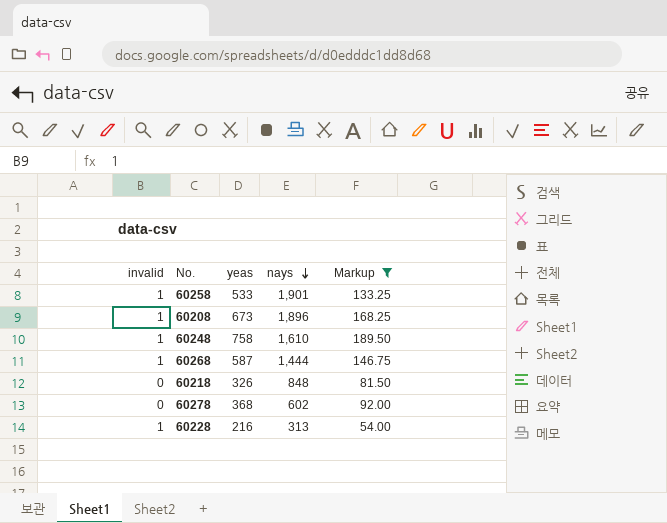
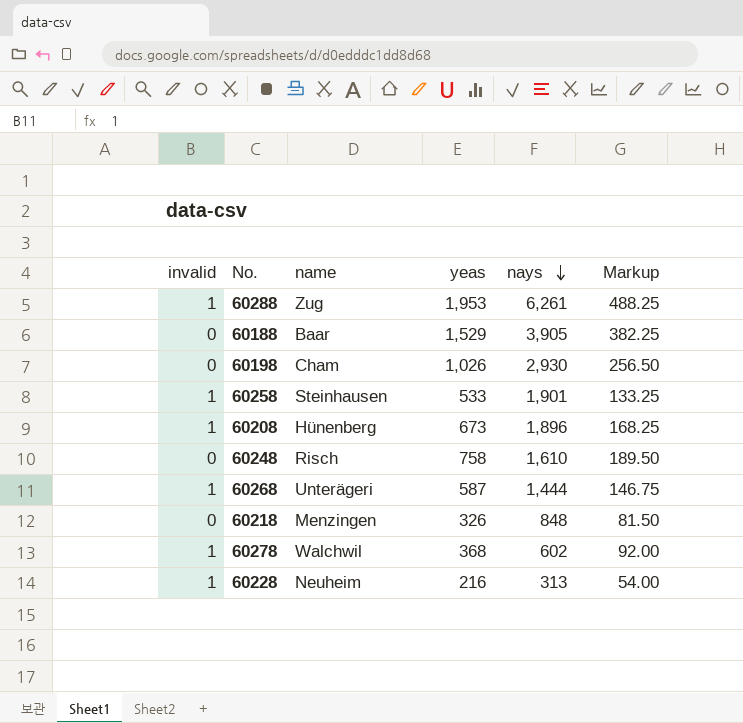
filter: Markup <= 189.50 -> none
column name | position: none -> 3
60248 | invalid: 1 -> 0
60278 | invalid: 0 -> 1

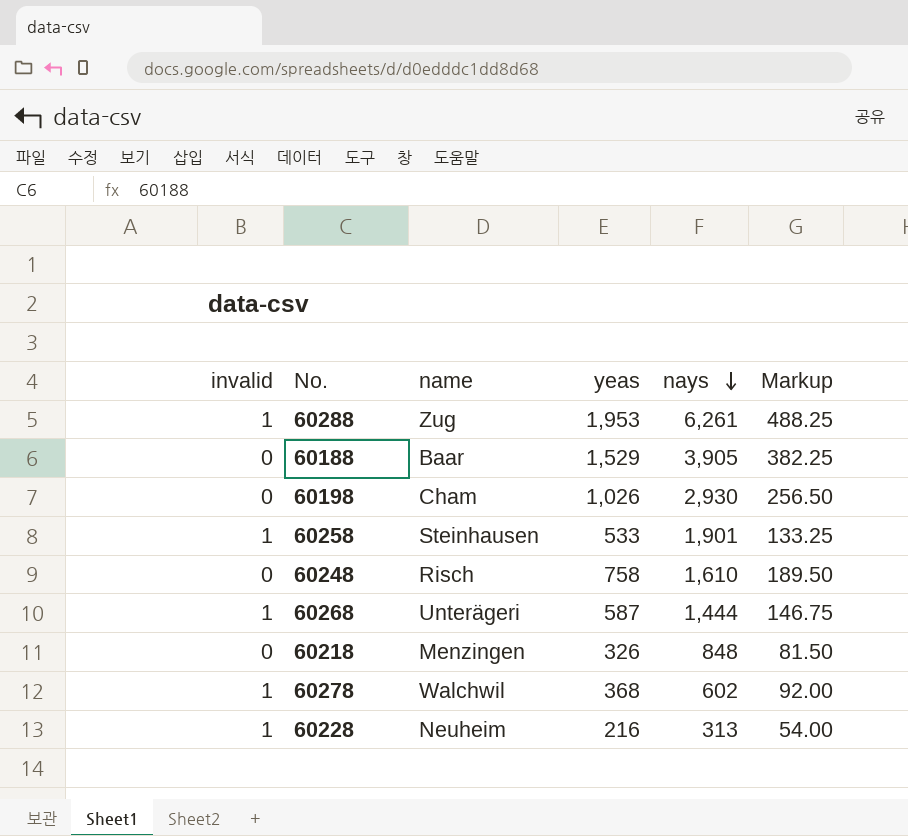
row 60208: 1 | Hünenberg | 673 | 1,896 | 168.25 -> none

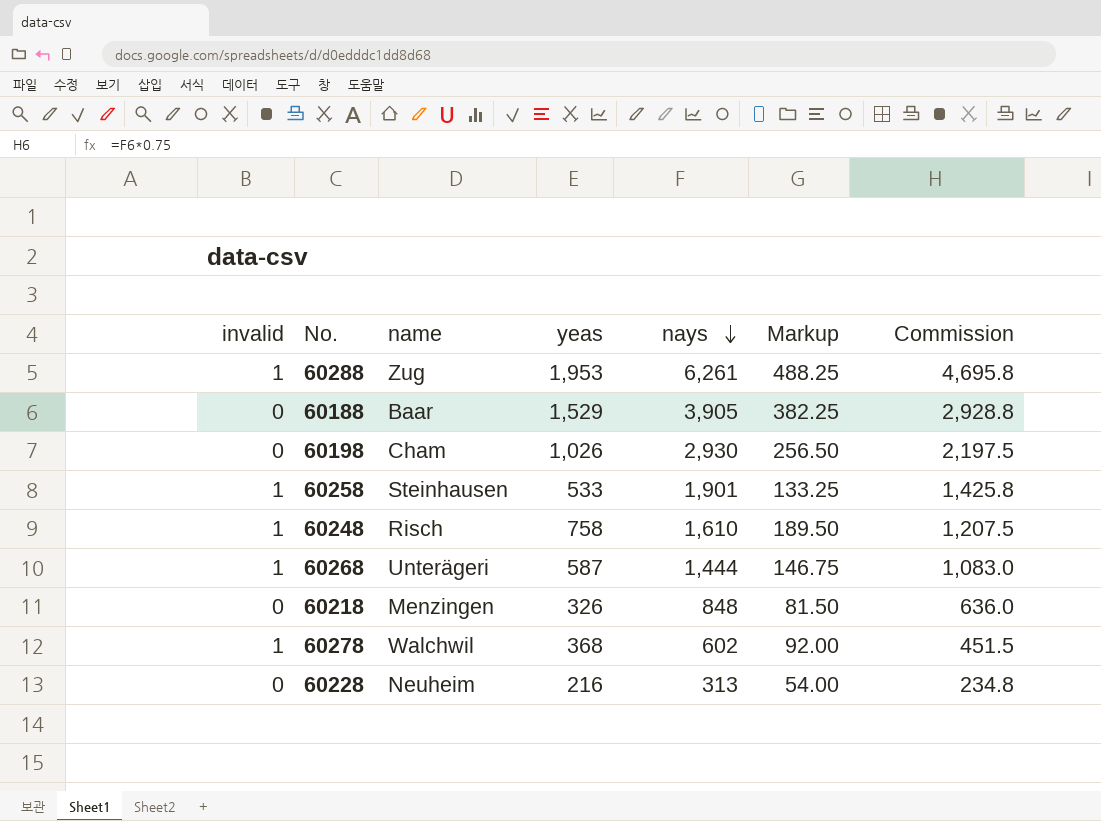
column Commission | formula: none -> [nays] * 0.75
60248 | invalid: 0 -> 1
60228 | invalid: 1 -> 0

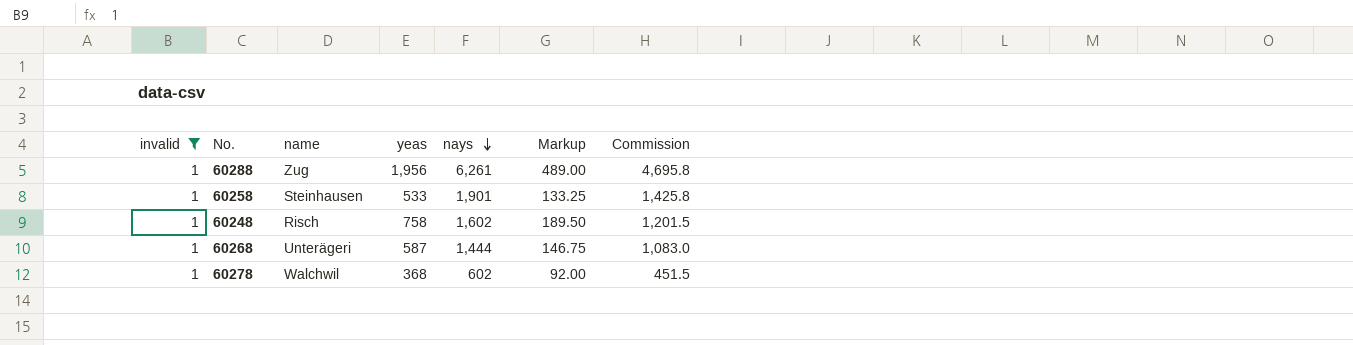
filter: none -> invalid = 1
60288 | yeas: 1,953 -> 1,956
60288 | Markup: 488.25 -> 489.00
60248 | nays: 1,610 -> 1,602
60248 | Commission: 1,207.5 -> 1,201.5

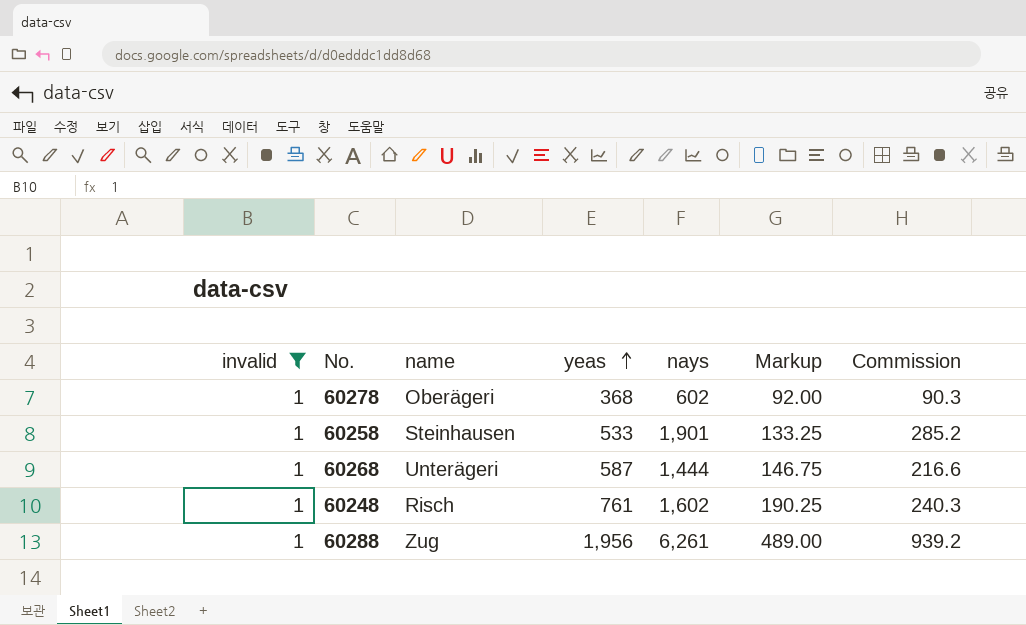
row order: nays descending -> yeas ascending
column Commission | formula: [nays] * 0.75 -> [nays] * 0.15
60278 | name: Walchwil -> Oberägeri
60248 | yeas: 758 -> 761
60248 | Markup: 189.50 -> 190.25

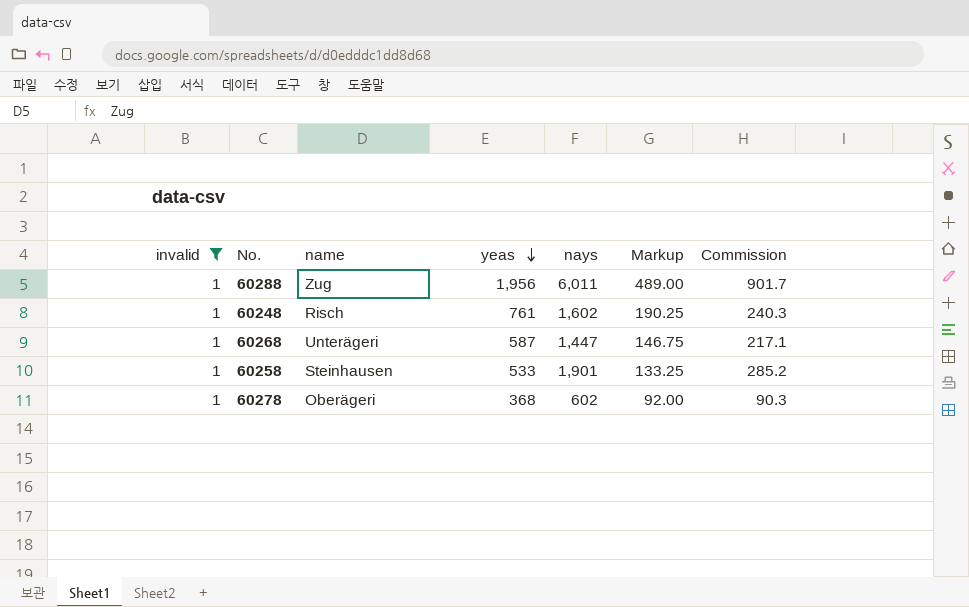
row order: yeas ascending -> yeas descending
60288 | nays: 6,261 -> 6,011
60288 | Commission: 939.2 -> 901.7
60268 | nays: 1,444 -> 1,447
60268 | Commission: 216.6 -> 217.1

